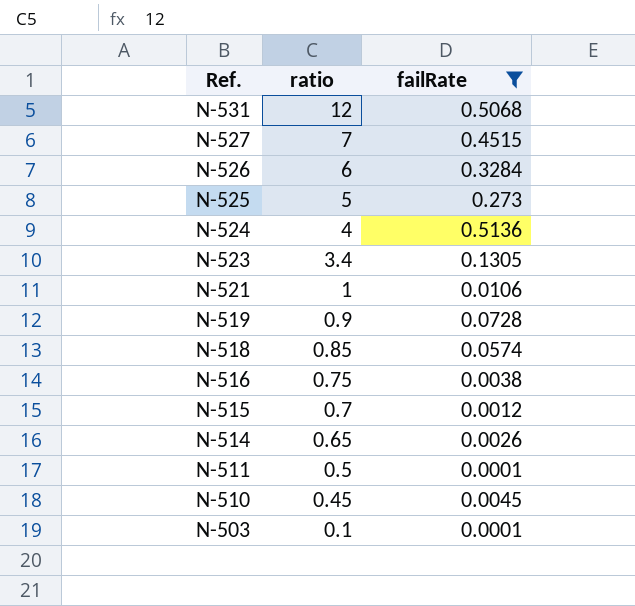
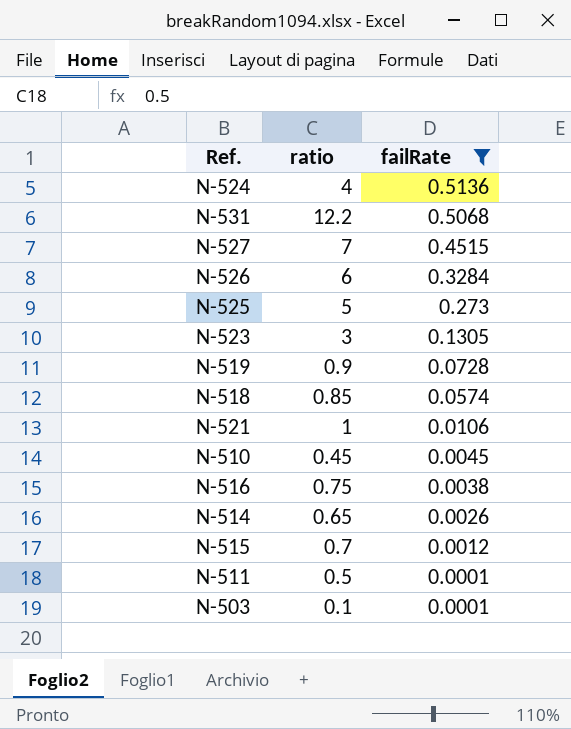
row order: Ref. descending -> failRate descending
N-531 | ratio: 12 -> 12.2
N-523 | ratio: 3.4 -> 3

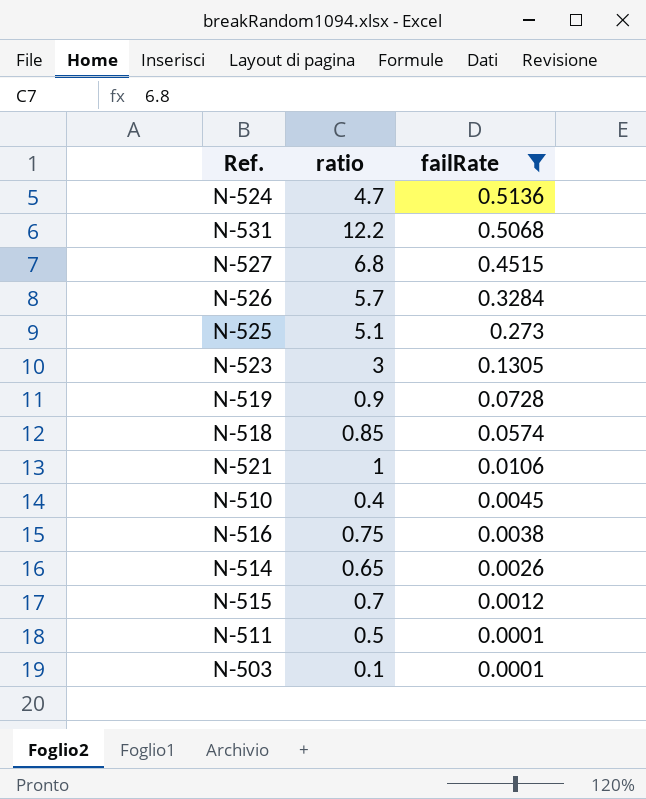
N-524 | ratio: 4 -> 4.7
N-527 | ratio: 7 -> 6.8
N-526 | ratio: 6 -> 5.7
N-525 | ratio: 5 -> 5.1
N-510 | ratio: 0.45 -> 0.4

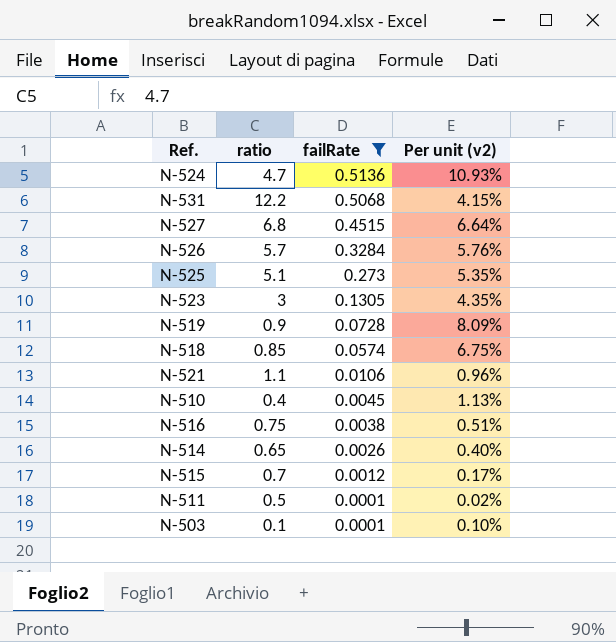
column Per unit (v2) | formula: none -> [failRate] / [ratio]
N-521 | ratio: 1 -> 1.1

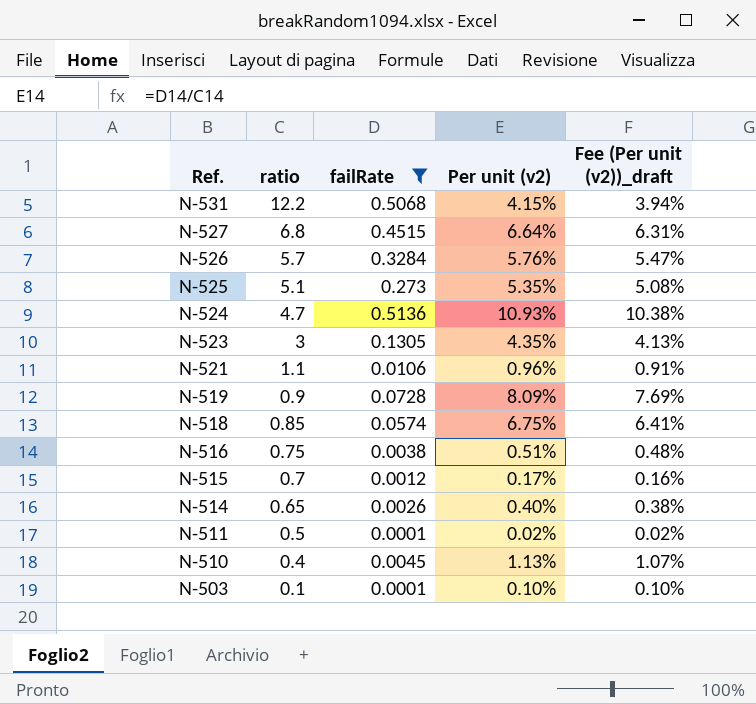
row order: failRate descending -> Ref. descending
column Fee (Per unit (v2))_draft | formula: none -> [Per unit (v2)] * 0.95

